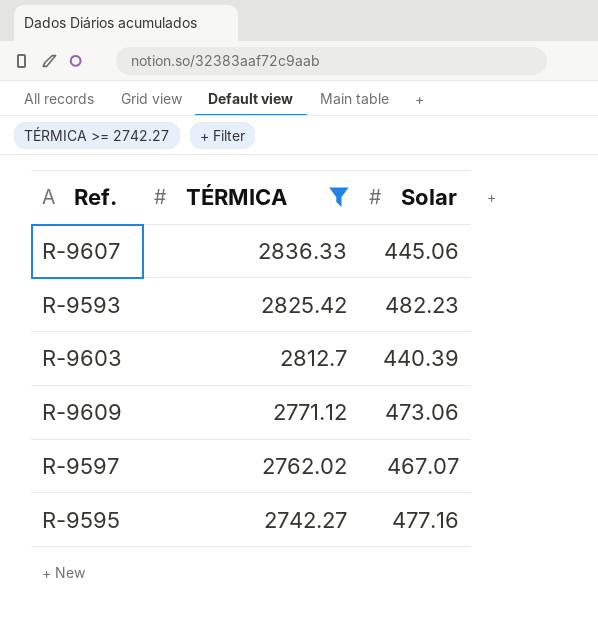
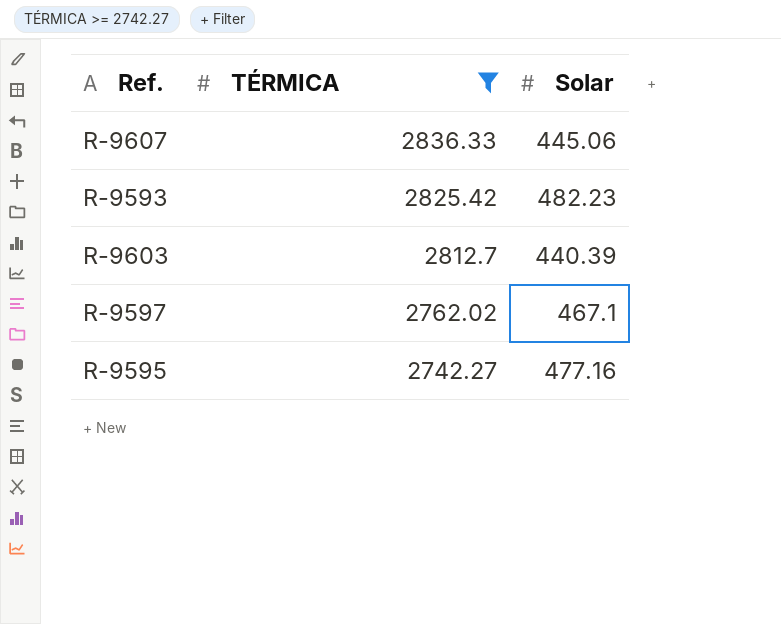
row R-9609: 2771.12 | 473.06 -> none
R-9597 | Solar: 467.07 -> 467.1

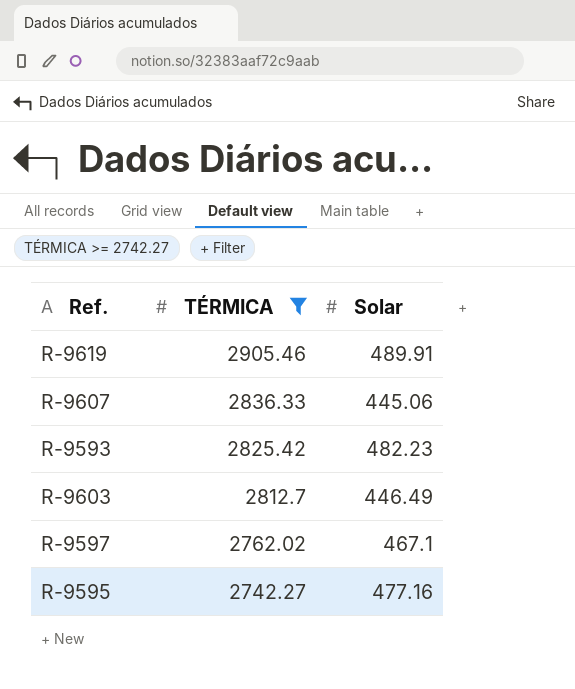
row R-9619: none -> 2905.46 | 489.91
R-9603 | Solar: 440.39 -> 446.49

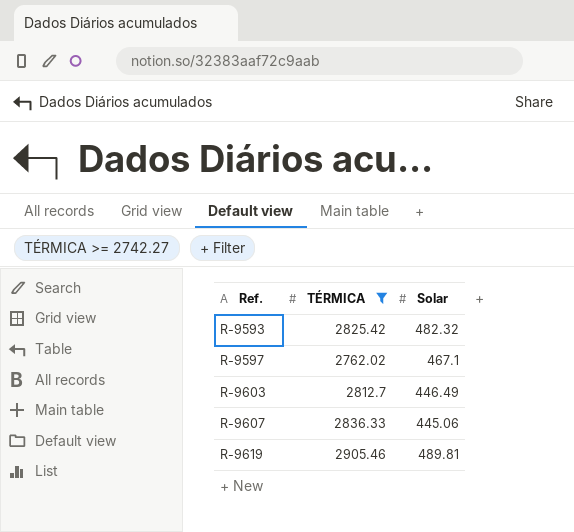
row order: TÉRMICA descending -> Ref. ascending
row R-9595: 2742.27 | 477.16 -> none
R-9593 | Solar: 482.23 -> 482.32
R-9619 | Solar: 489.91 -> 489.81

